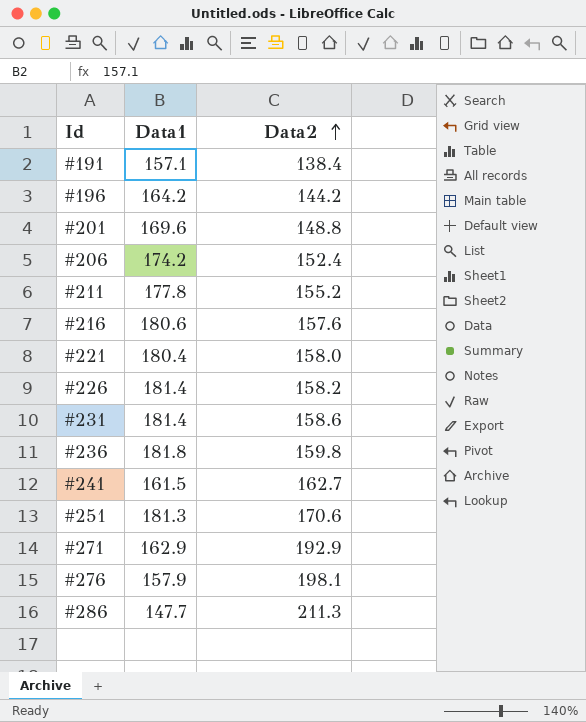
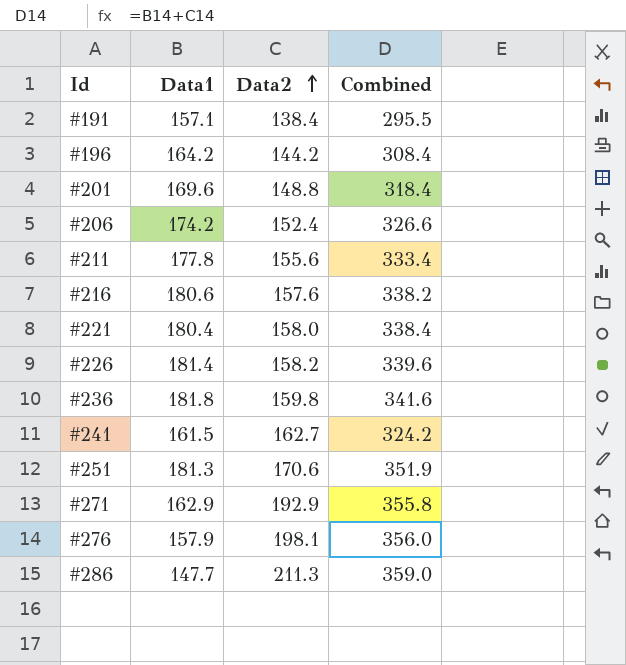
column Combined | formula: none -> [Data1] + [Data2]
row #231: 181.4 | 158.6 -> none
#211 | Data2: 155.2 -> 155.6

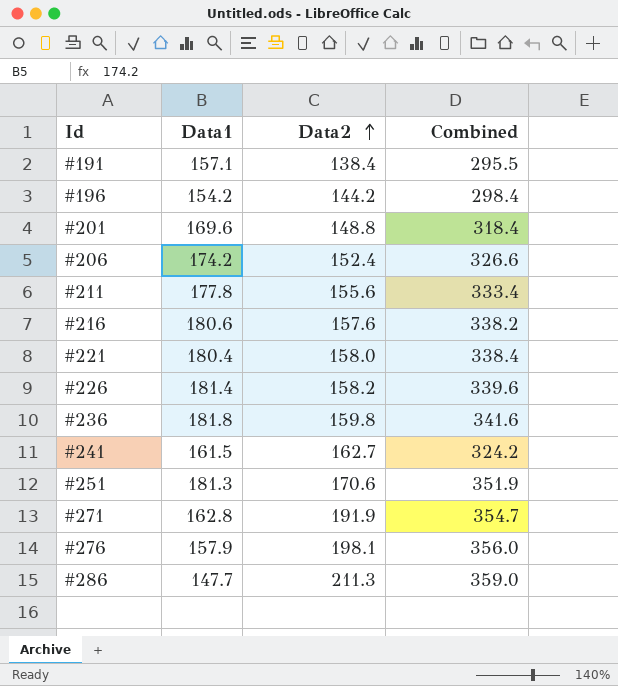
#196 | Data1: 164.2 -> 154.2
#196 | Combined: 308.4 -> 298.4
#271 | Data1: 162.9 -> 162.8
#271 | Data2: 192.9 -> 191.9
#271 | Combined: 355.8 -> 354.7

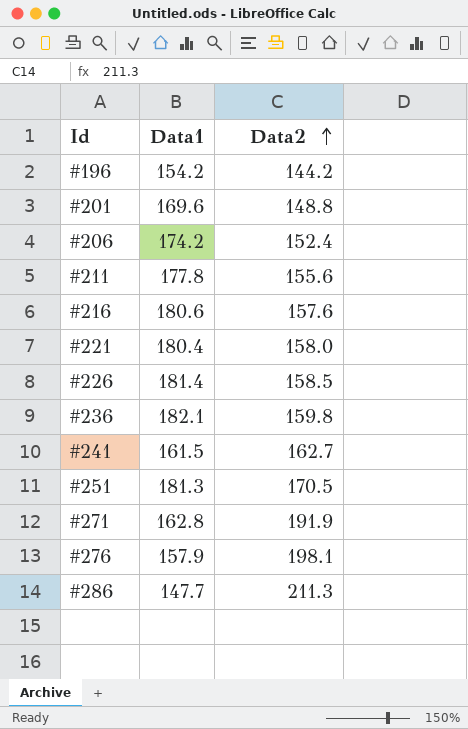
column Combined | formula: [Data1] + [Data2] -> none
row #191: 157.1 | 138.4 | 295.5 -> none
#226 | Data2: 158.2 -> 158.5
#236 | Data1: 181.8 -> 182.1
#251 | Data2: 170.6 -> 170.5

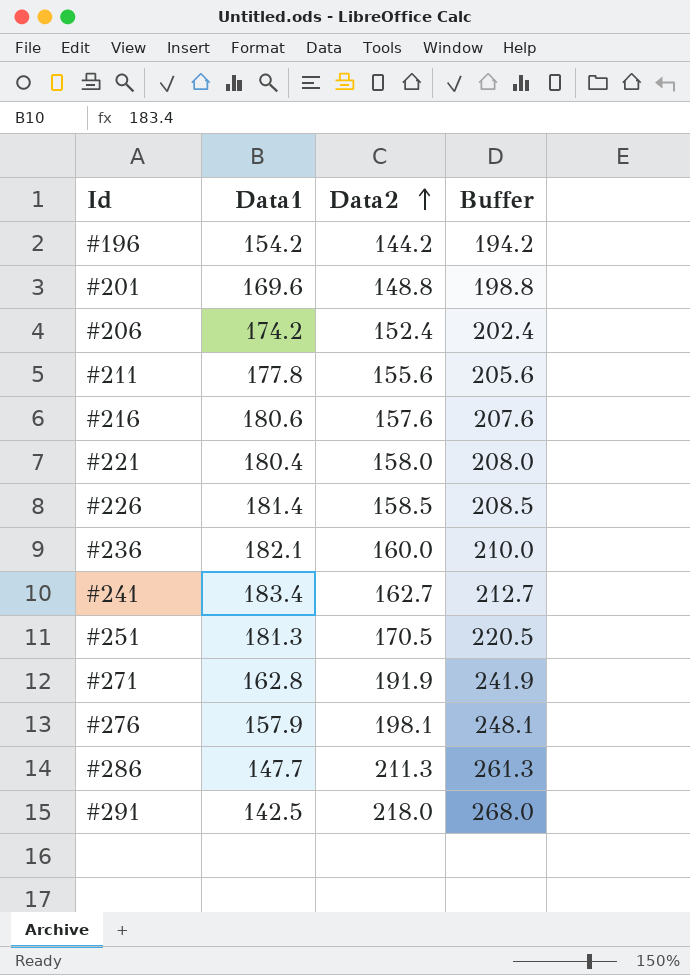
column Buffer | formula: none -> [Data2] + 50
#236 | Data2: 159.8 -> 160.0
#241 | Data1: 161.5 -> 183.4
row #291: none -> 142.5 | 218.0 | 268.0

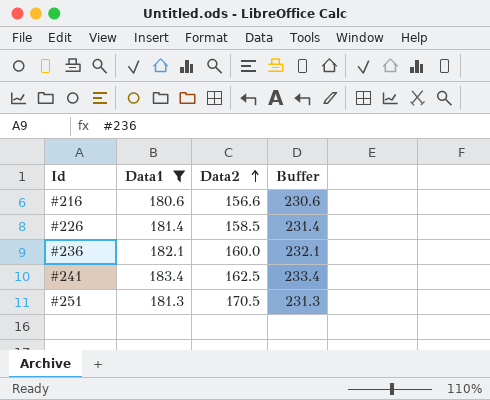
filter: none -> Data1 >= 180.6
column Buffer | formula: [Data2] + 50 -> [Data1] + 50
#216 | Data2: 157.6 -> 156.6
#241 | Data2: 162.7 -> 162.5

